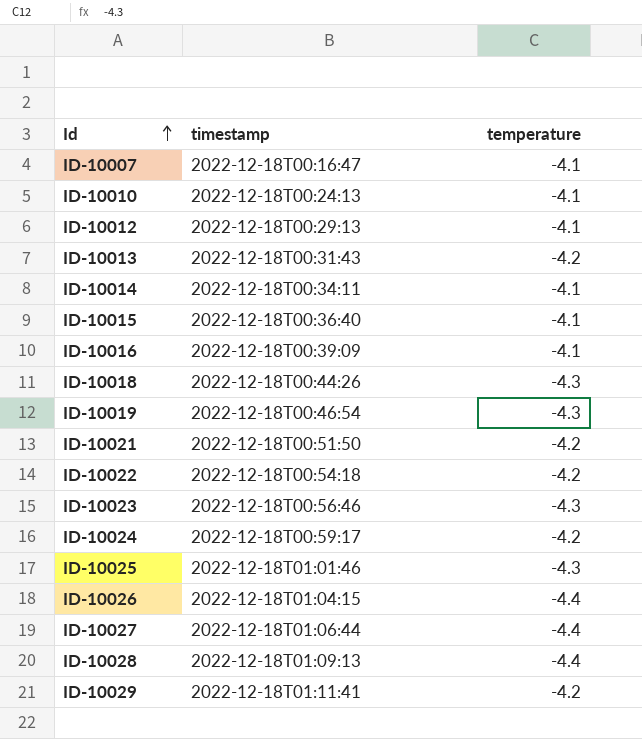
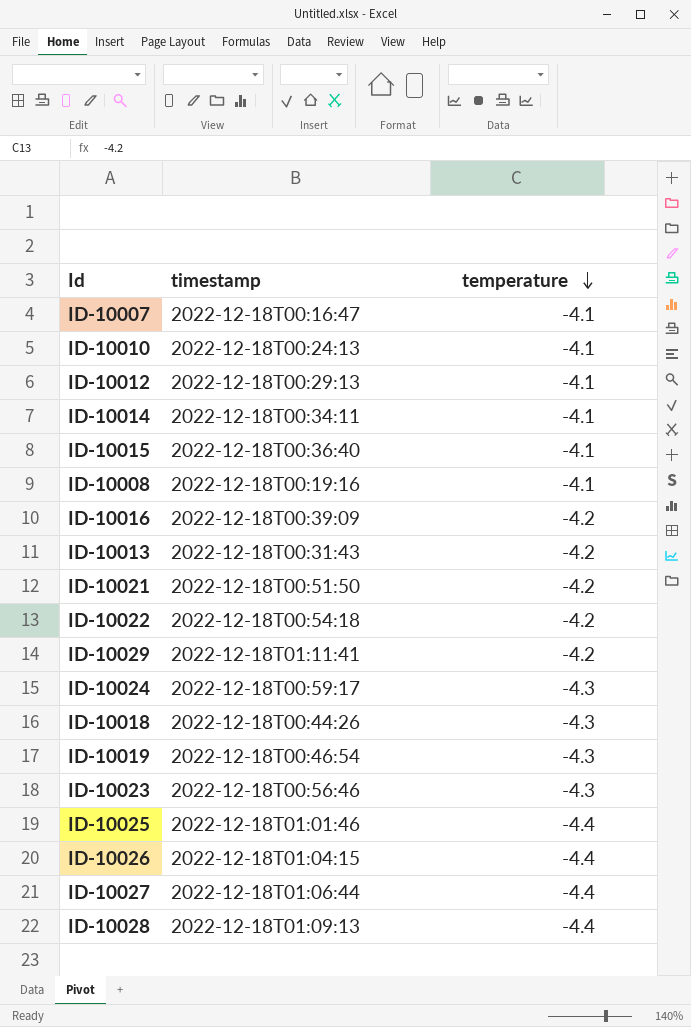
row order: Id ascending -> temperature descending
row ID-10008: none -> 2022-12-18T00:19:16 | -4.1
ID-10016 | temperature: -4.1 -> -4.2
ID-10024 | temperature: -4.2 -> -4.3
ID-10025 | temperature: -4.3 -> -4.4

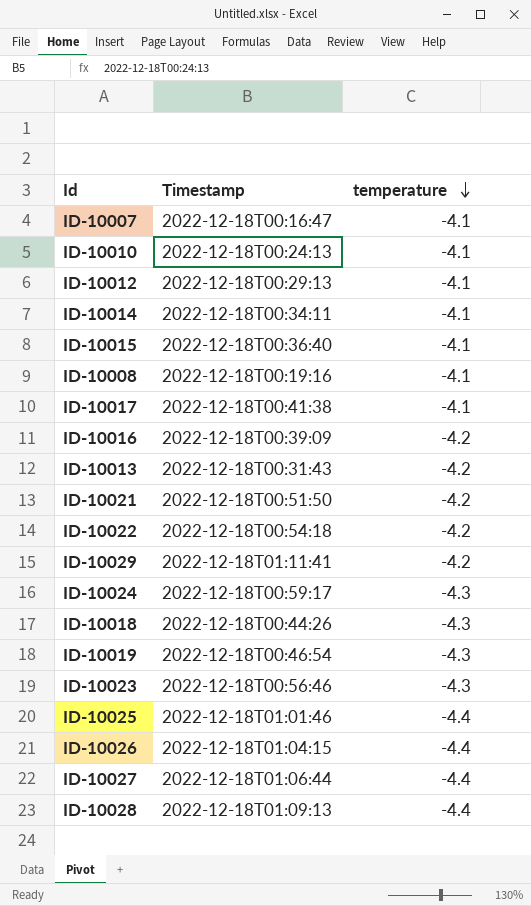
column name: timestamp -> Timestamp
row ID-10017: none -> 2022-12-18T00:41:38 | -4.1

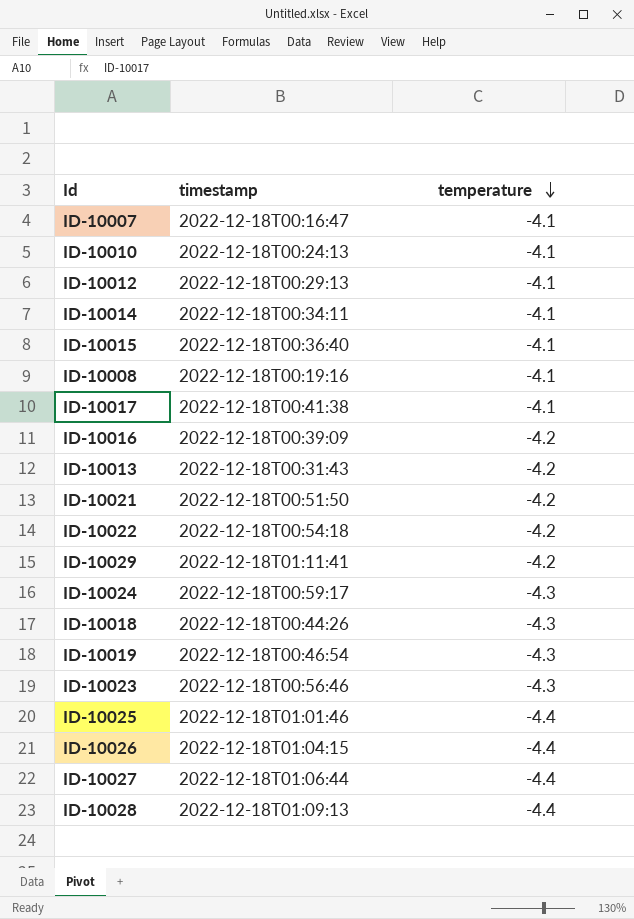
column name: Timestamp -> timestamp

